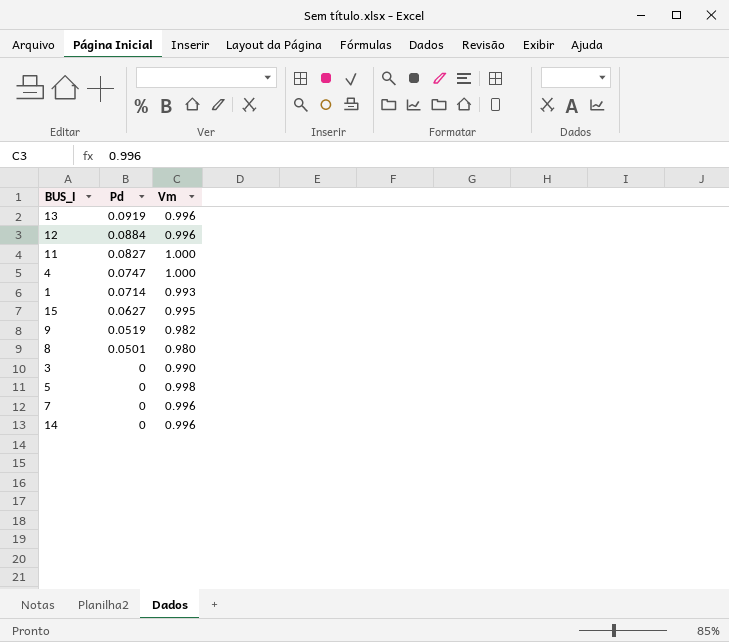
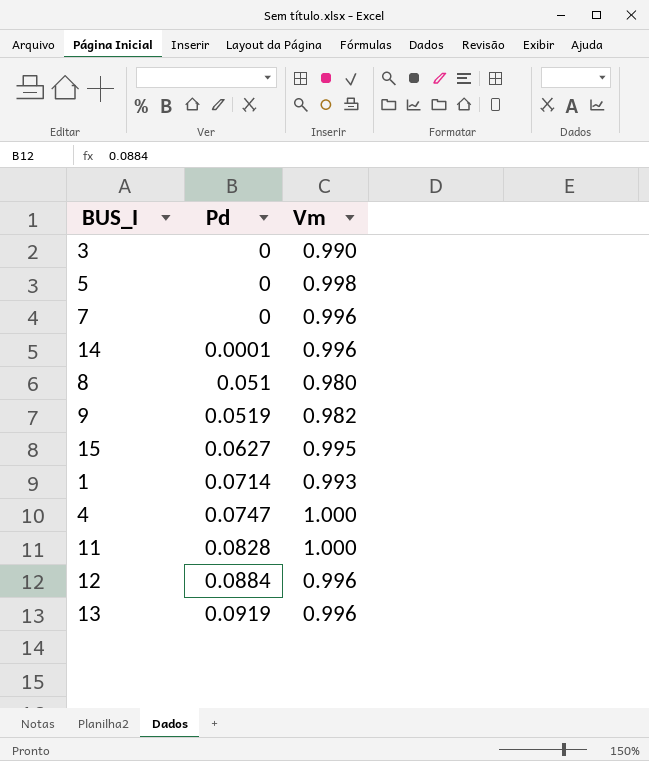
row order: Pd descending -> Pd ascending
14 | Pd: 0 -> 0.0001
8 | Pd: 0.0501 -> 0.051
11 | Pd: 0.0827 -> 0.0828

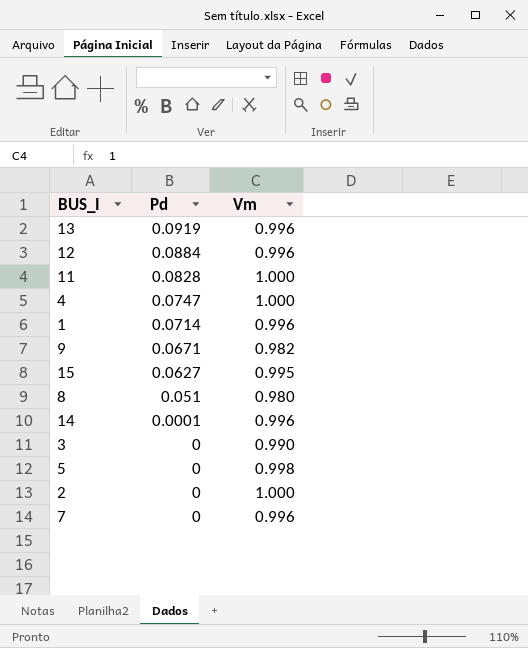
row order: Pd ascending -> Pd descending
1 | Vm: 0.993 -> 0.996
9 | Pd: 0.0519 -> 0.0671
row 2: none -> 0 | 1.000

